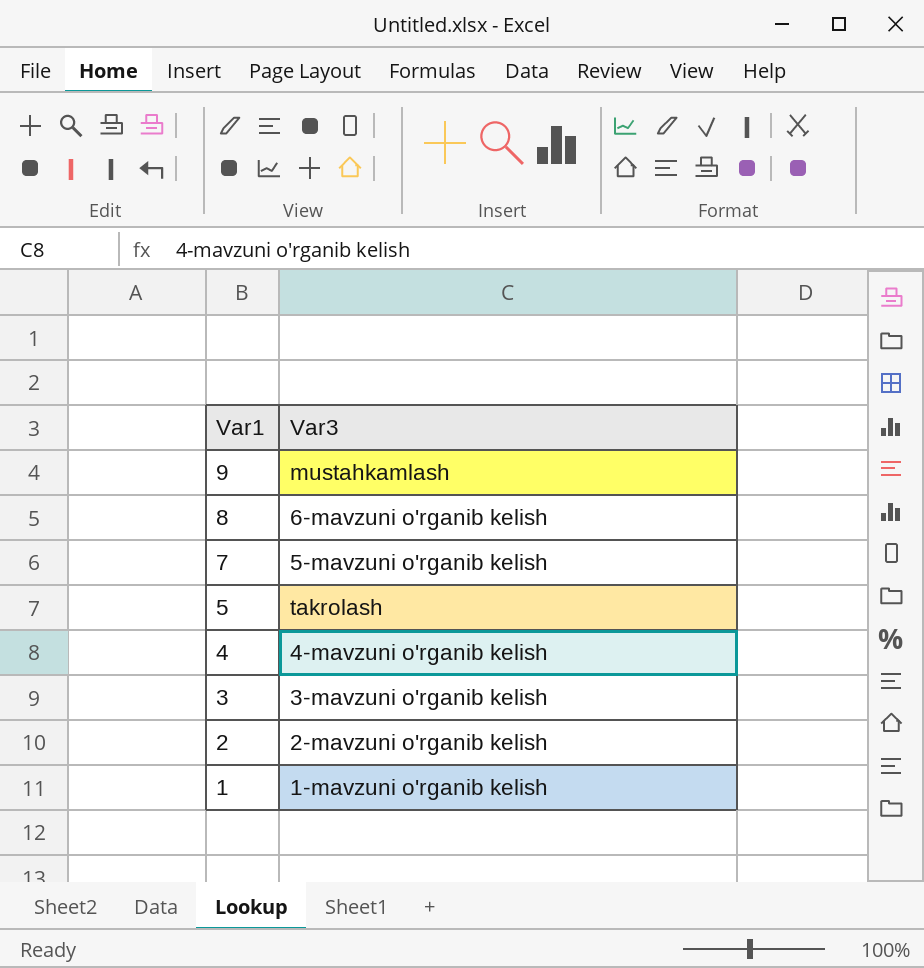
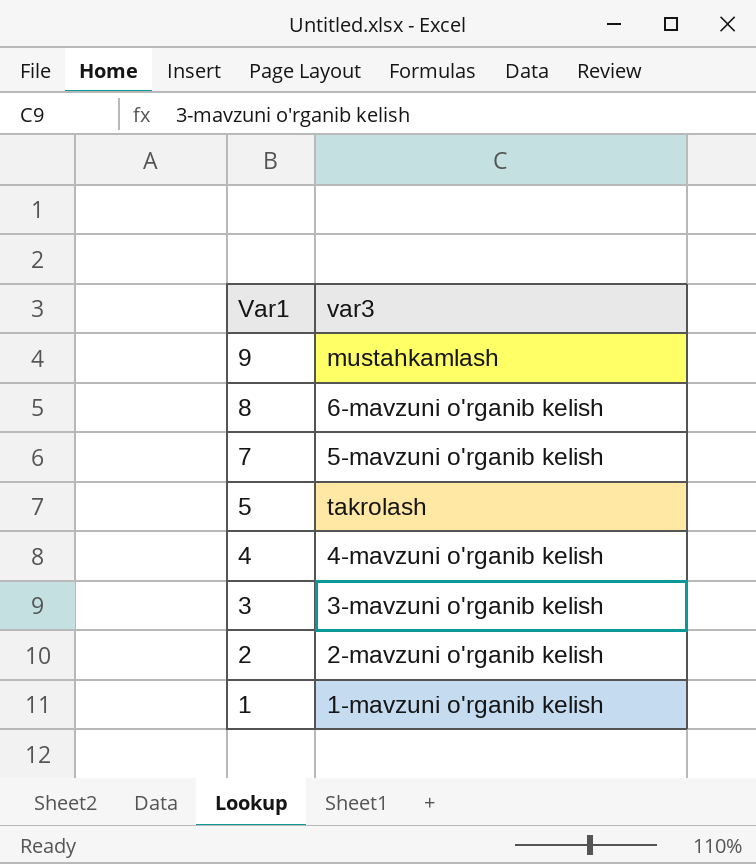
column name: Var3 -> var3

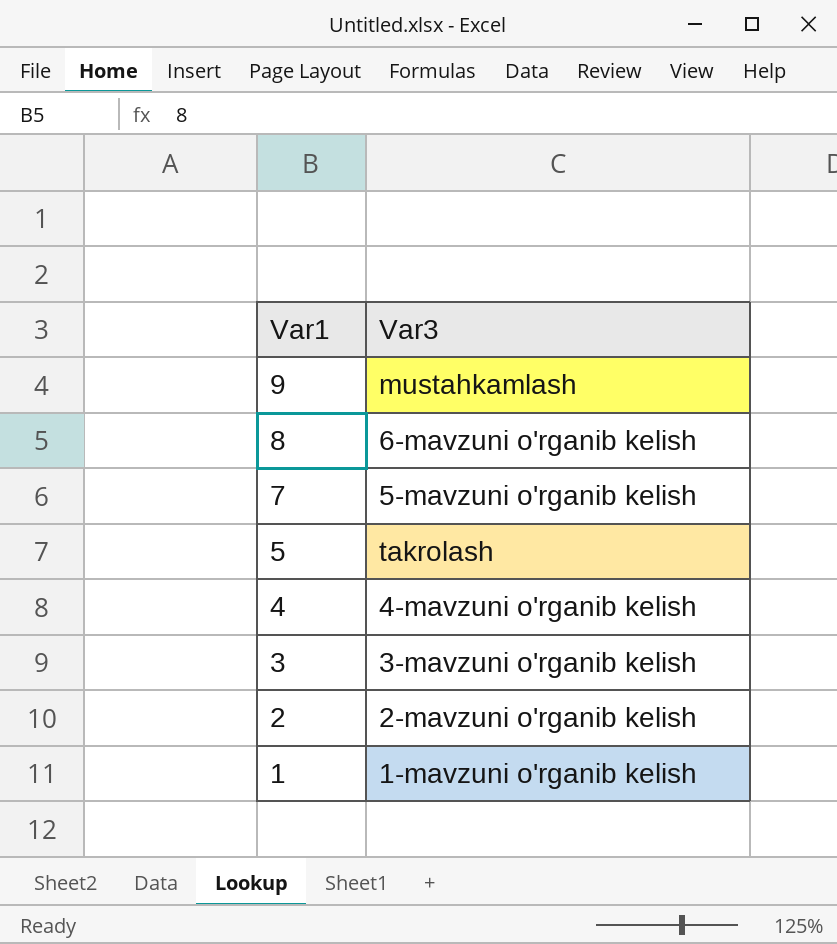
column name: var3 -> Var3

